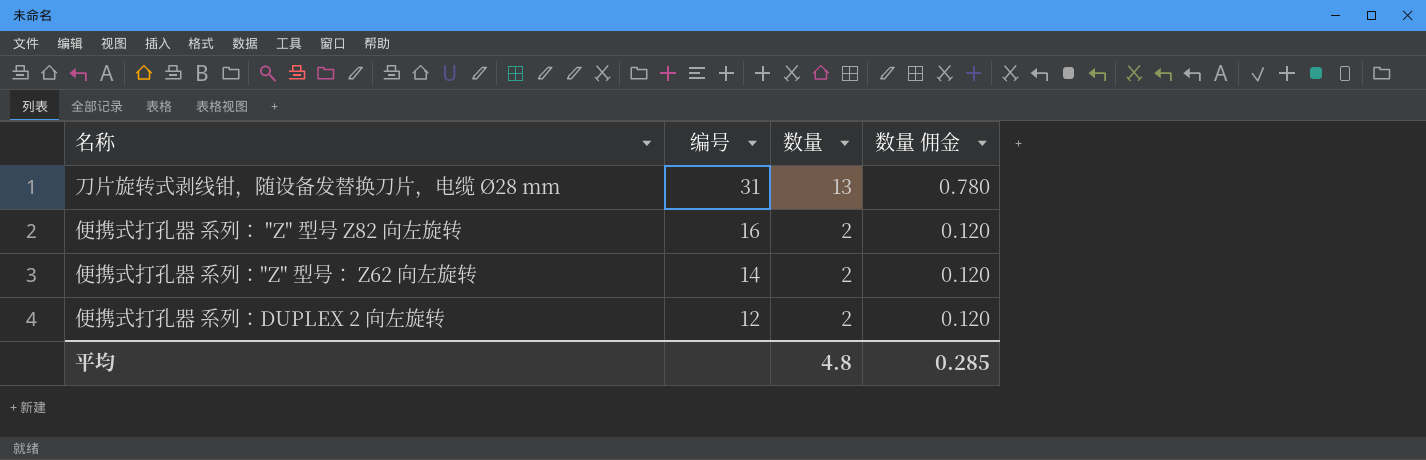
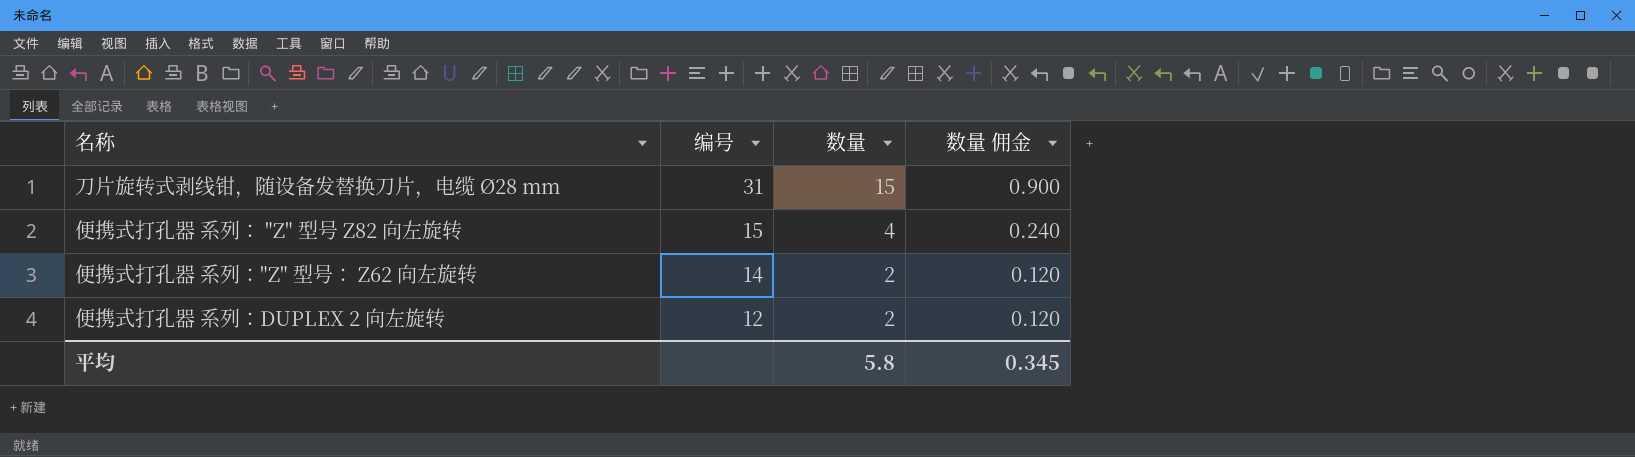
刀片旋转式剥线钳，随设备发替换刀片，电缆 Ø28 mm | 数量: 13 -> 15
刀片旋转式剥线钳，随设备发替换刀片，电缆 Ø28 mm | 数量 佣金: 0.780 -> 0.900
便携式打孔器 系列： "Z" 型号 Z82 向左旋转 | 编号: 16 -> 15
便携式打孔器 系列： "Z" 型号 Z82 向左旋转 | 数量: 2 -> 4
便携式打孔器 系列： "Z" 型号 Z82 向左旋转 | 数量 佣金: 0.120 -> 0.240
平均 | 数量: 4.8 -> 5.8
平均 | 数量 佣金: 0.285 -> 0.345

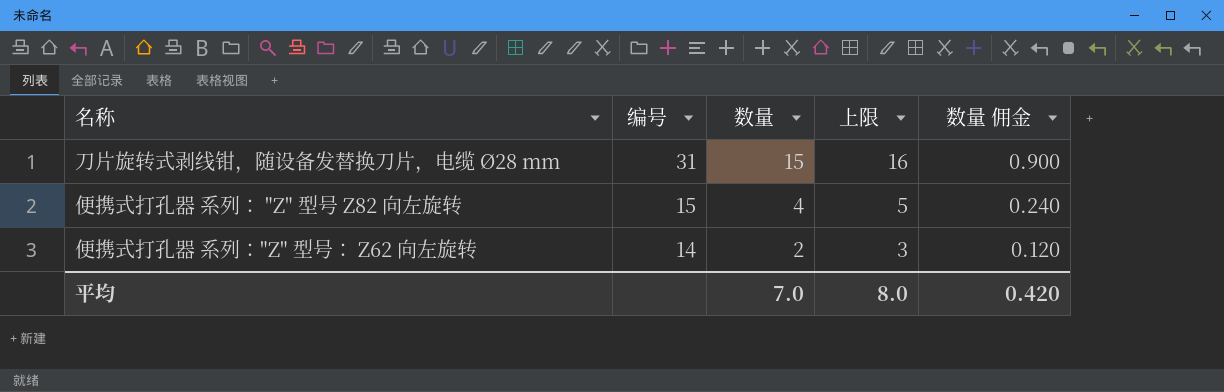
column 上限 | formula: none -> [数量] + 1
row 便携式打孔器 系列：DUPLEX 2 向左旋转: 12 | 2 | 0.120 -> none
平均 | 数量: 5.8 -> 7.0
平均 | 数量 佣金: 0.345 -> 0.420

